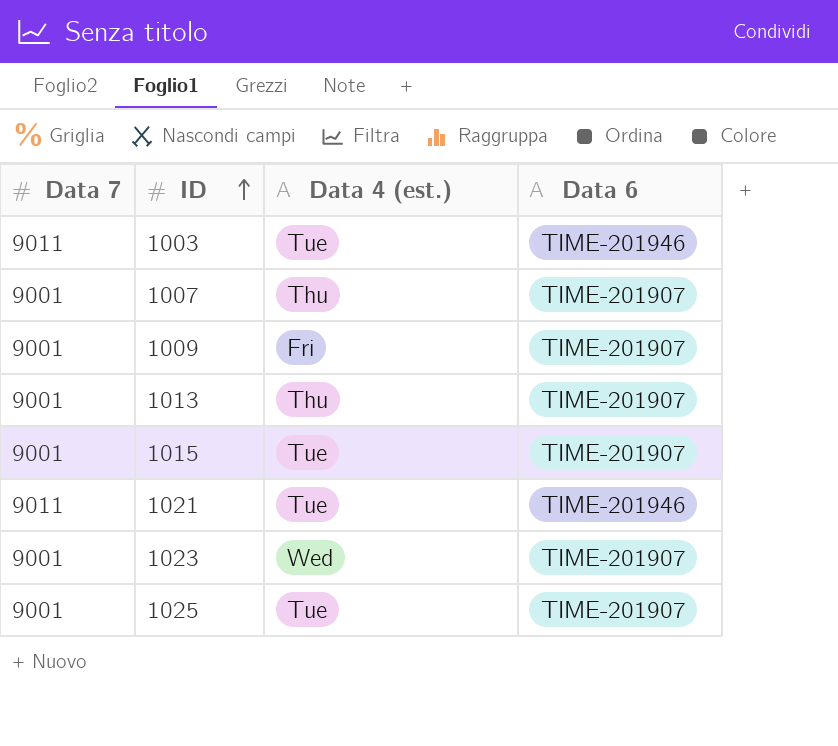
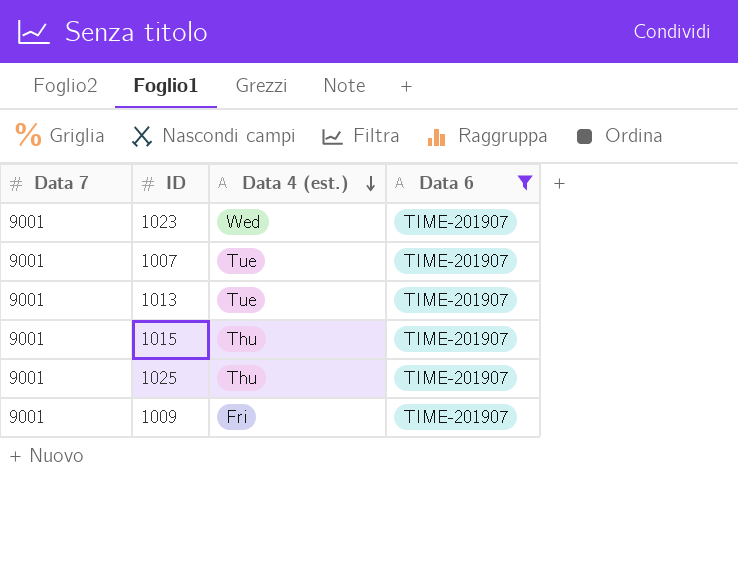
filter: none -> Data 6 = TIME-201907
row order: ID ascending -> Data 4 (est.) descending
1007 | Data 4 (est.): Thu -> Tue
1013 | Data 4 (est.): Thu -> Tue
1015 | Data 4 (est.): Tue -> Thu
1025 | Data 4 (est.): Tue -> Thu

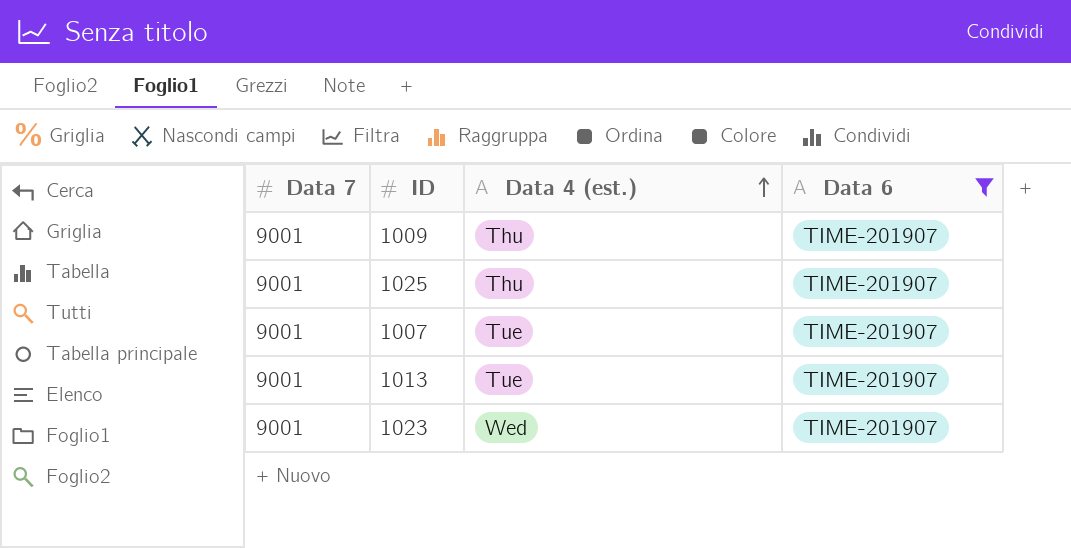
row order: Data 4 (est.) descending -> Data 4 (est.) ascending
row 1015: 9001 | Thu | TIME-201907 -> none
1009 | Data 4 (est.): Fri -> Thu

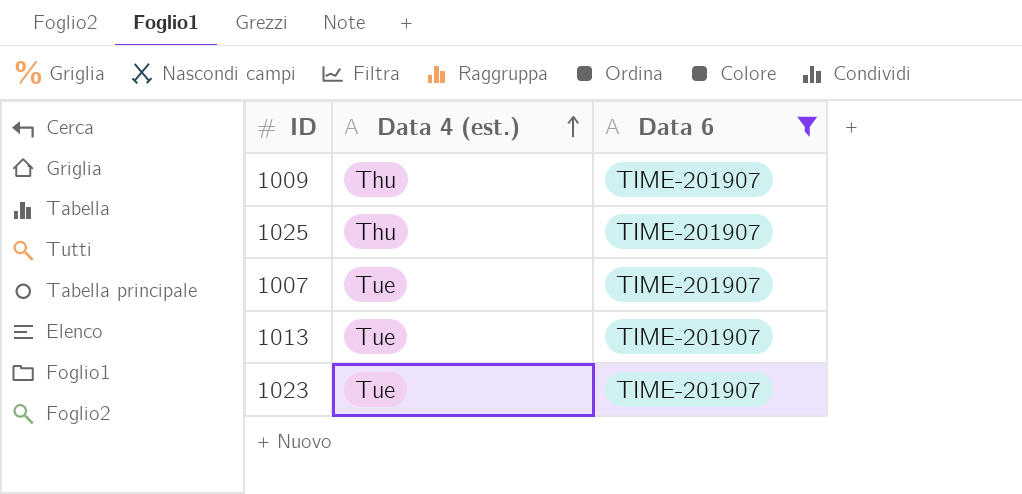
column Data 7 | position: 1 -> none
1023 | Data 4 (est.): Wed -> Tue

